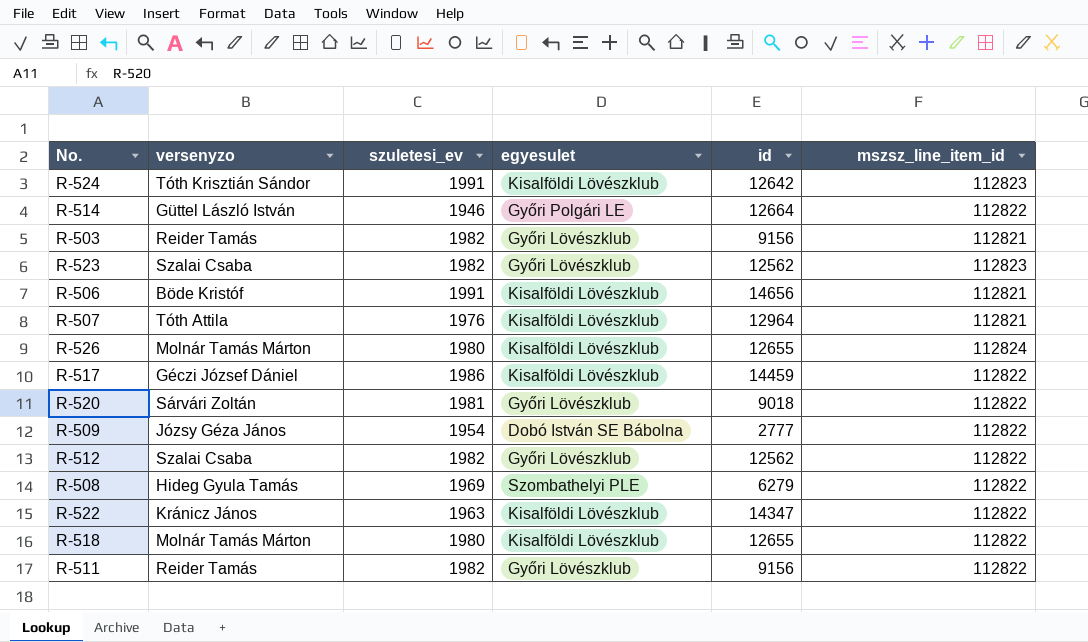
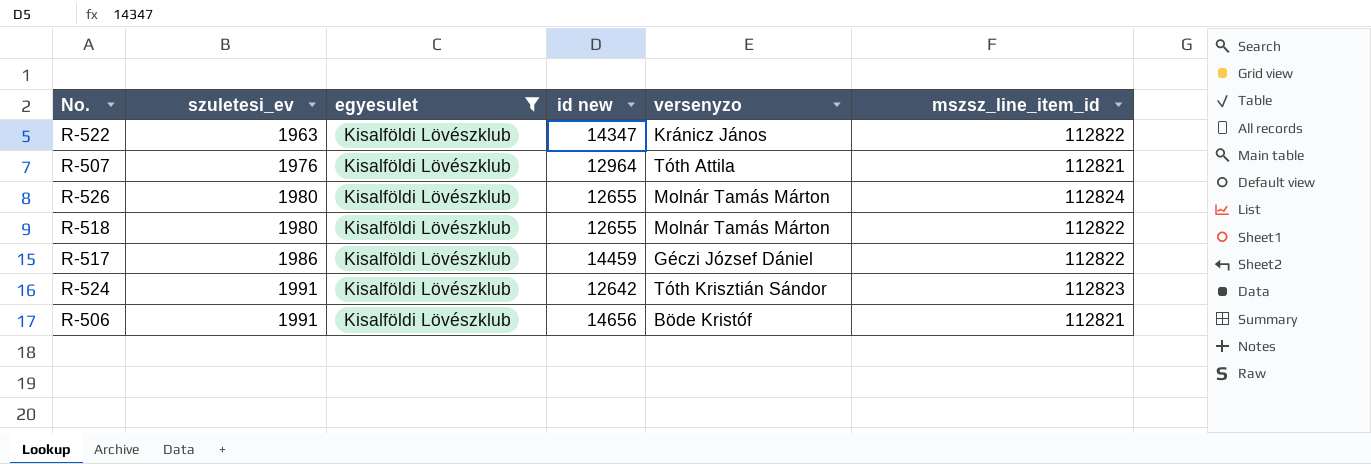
filter: none -> egyesulet = Kisalföldi Lövészklub
row order: none -> szuletesi_ev ascending
column name: id -> id new
column versenyzo | position: 2 -> 5

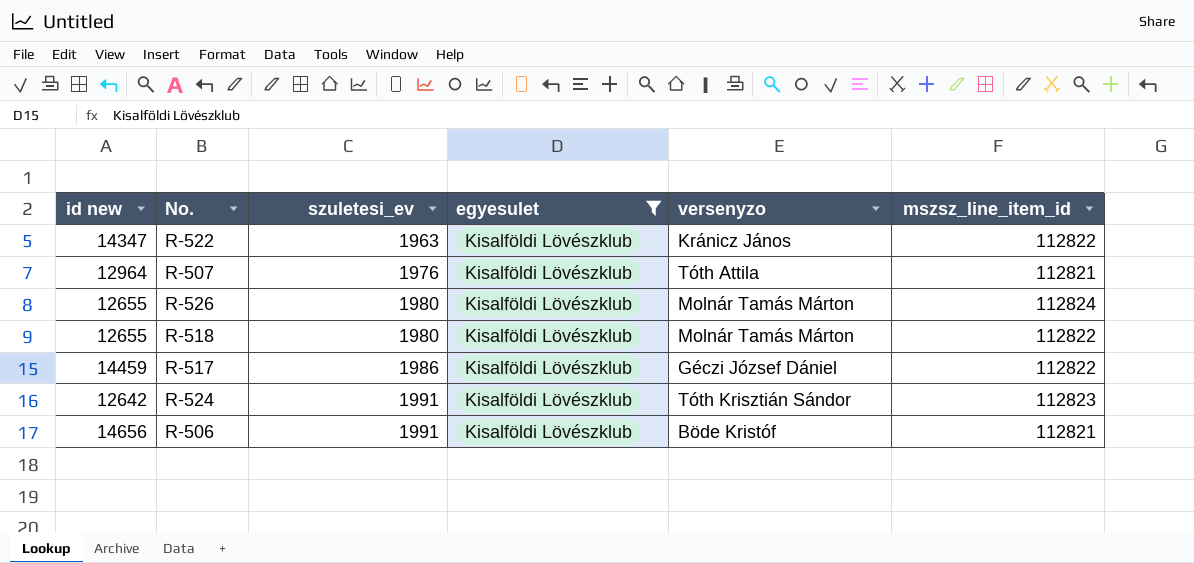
column id new | position: 4 -> 1

